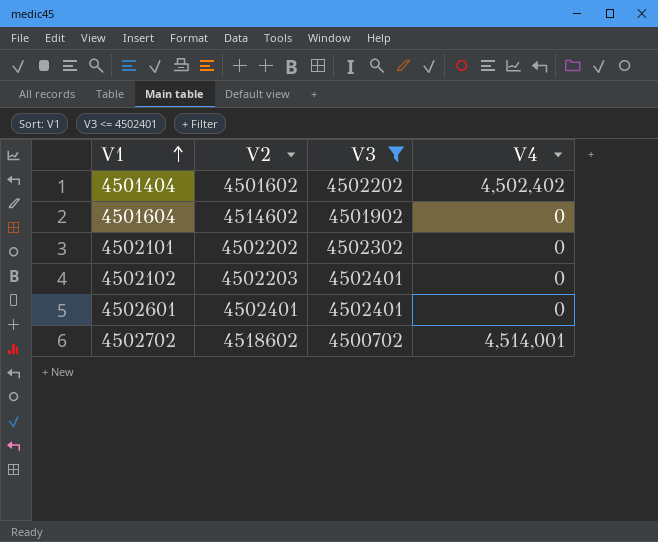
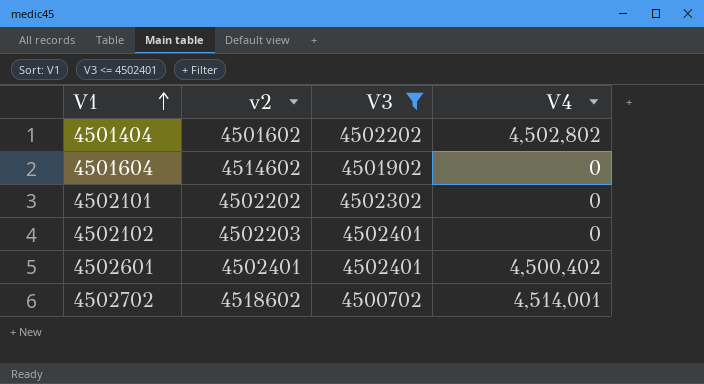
column name: V2 -> v2
4501404 | V4: 4,502,402 -> 4,502,802
4502601 | V4: 0 -> 4,500,402

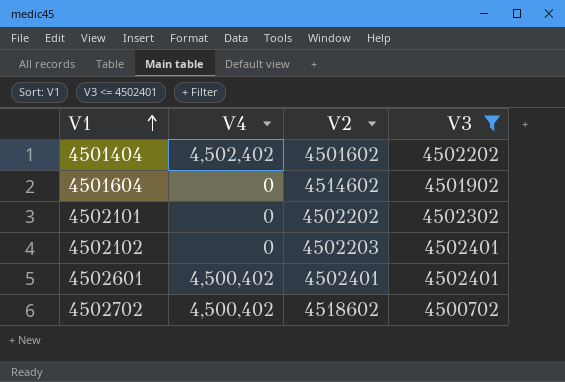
column V4 | position: 4 -> 2
column name: v2 -> V2
4501404 | V4: 4,502,802 -> 4,502,402
4502702 | V4: 4,514,001 -> 4,500,402

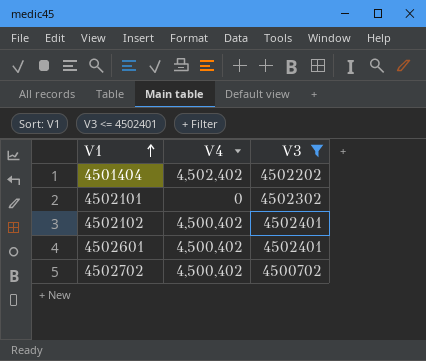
column V2 | position: 3 -> none
row 4501604: 0 | 4514602 | 4501902 -> none
4502102 | V4: 0 -> 4,500,402

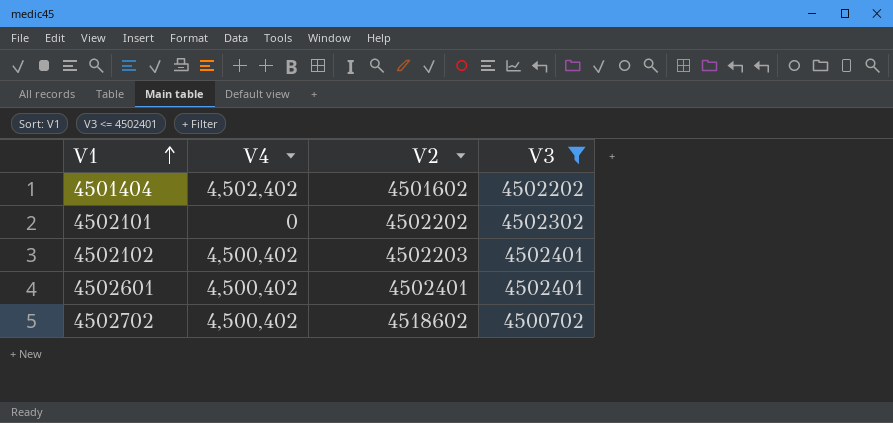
column V2 | position: none -> 3

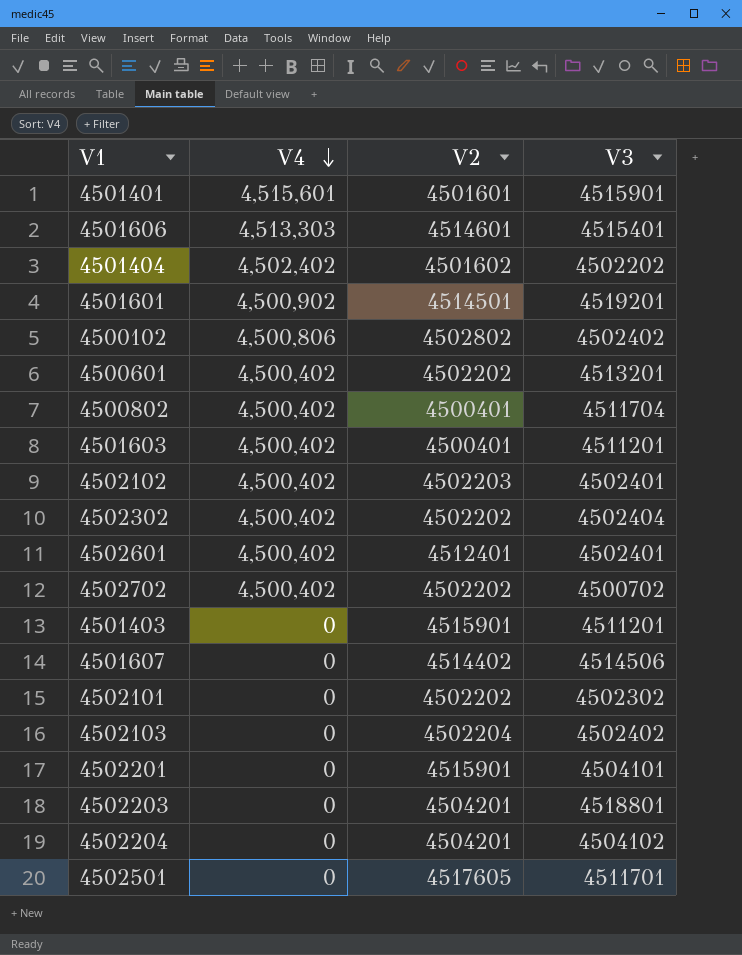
filter: V3 <= 4502401 -> none
row order: V1 ascending -> V4 descending
4502601 | V2: 4502401 -> 4512401
4502702 | V2: 4518602 -> 4502202

